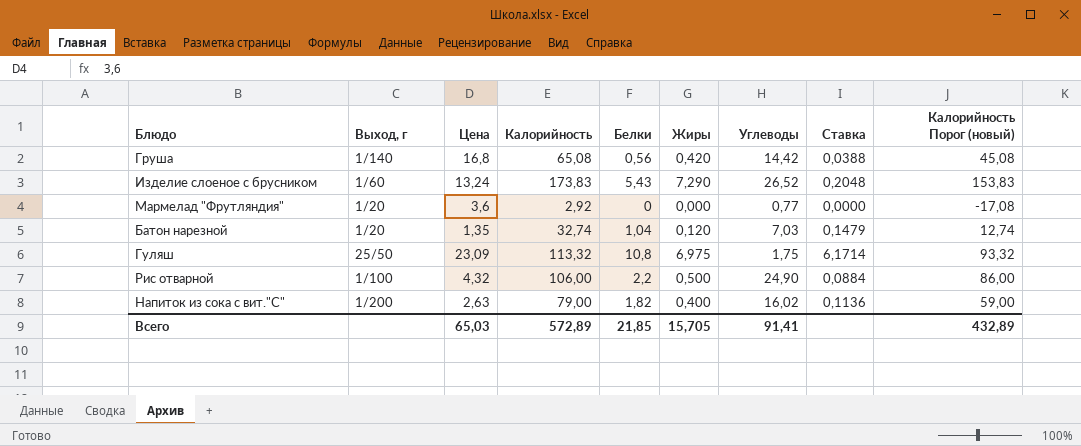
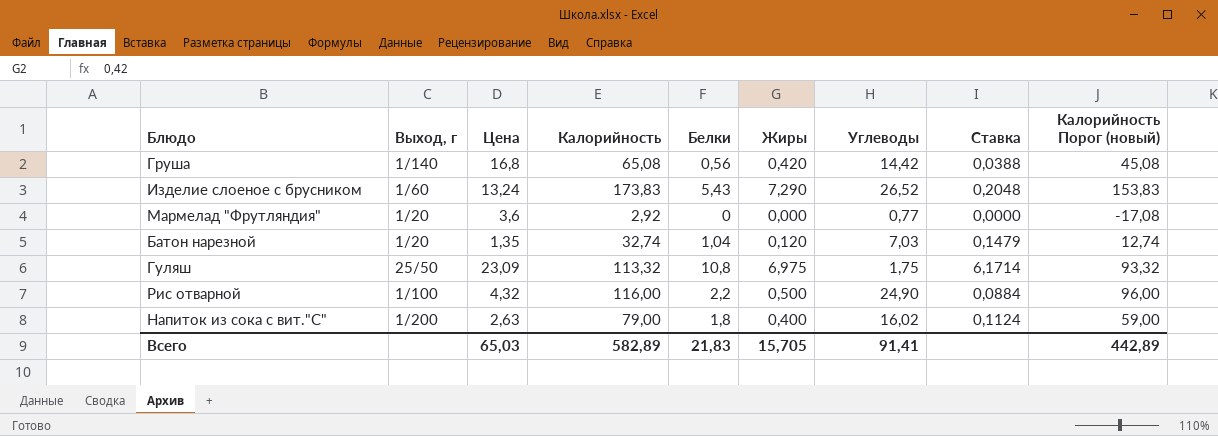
Рис отварной | Калорийность: 106,00 -> 116,00
Рис отварной | Калорийность Порог (новый): 86,00 -> 96,00
Напиток из сока с вит."С" | Белки: 1,82 -> 1,8
Напиток из сока с вит."С" | Ставка: 0,1136 -> 0,1124
Всего | Калорийность: 572,89 -> 582,89
Всего | Белки: 21,85 -> 21,83
Всего | Калорийность Порог (новый): 432,89 -> 442,89

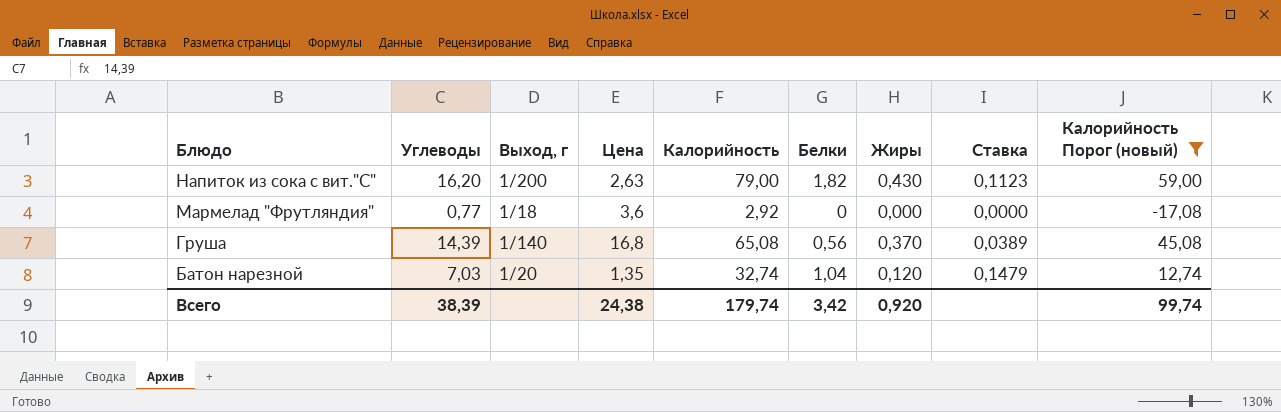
filter: none -> Калорийность Порог (новый) <= 59,00
row order: none -> Блюдо descending
column Углеводы | position: 7 -> 2
Напиток из сока с вит."С" | Углеводы: 16,02 -> 16,20
Напиток из сока с вит."С" | Белки: 1,8 -> 1,82
Напиток из сока с вит."С" | Жиры: 0,400 -> 0,430
Напиток из сока с вит."С" | Ставка: 0,1124 -> 0,1123
Мармелад "Фрутляндия" | Выход, г: 1/20 -> 1/18
Груша | Углеводы: 14,42 -> 14,39
Груша | Жиры: 0,420 -> 0,370
Груша | Ставка: 0,0388 -> 0,0389
Всего | Углеводы: 91,41 -> 38,39
Всего | Цена: 65,03 -> 24,38
Всего | Калорийность: 582,89 -> 179,74
Всего | Белки: 21,83 -> 3,42
Всего | Жиры: 15,705 -> 0,920
Всего | Калорийность Порог (новый): 442,89 -> 99,74

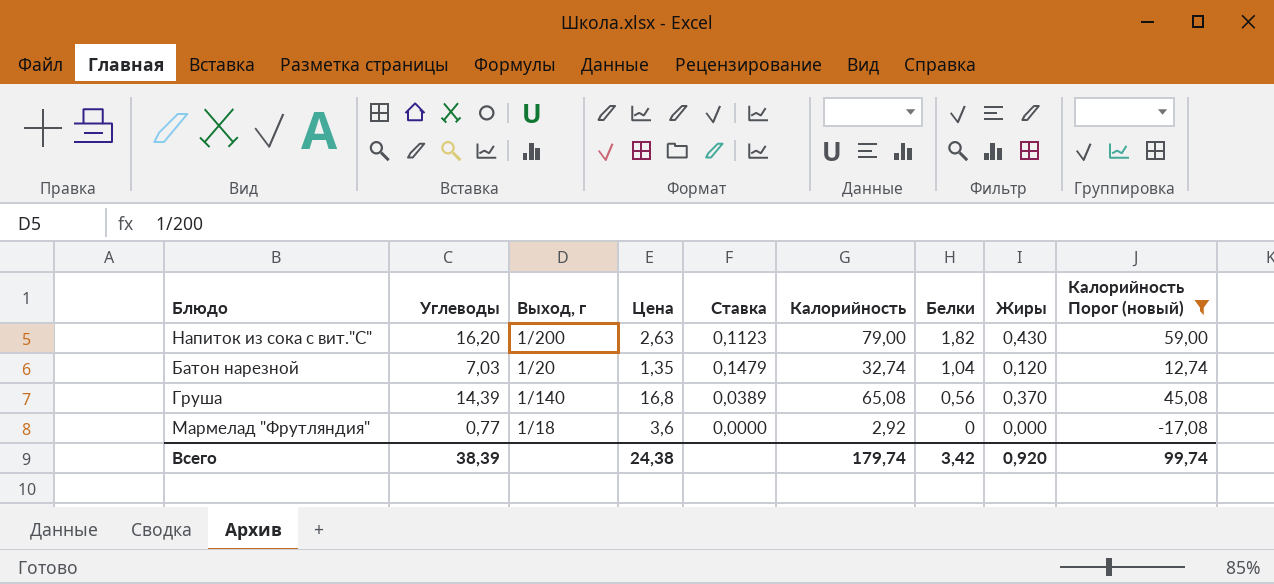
row order: Блюдо descending -> Белки descending
column Ставка | position: 8 -> 5

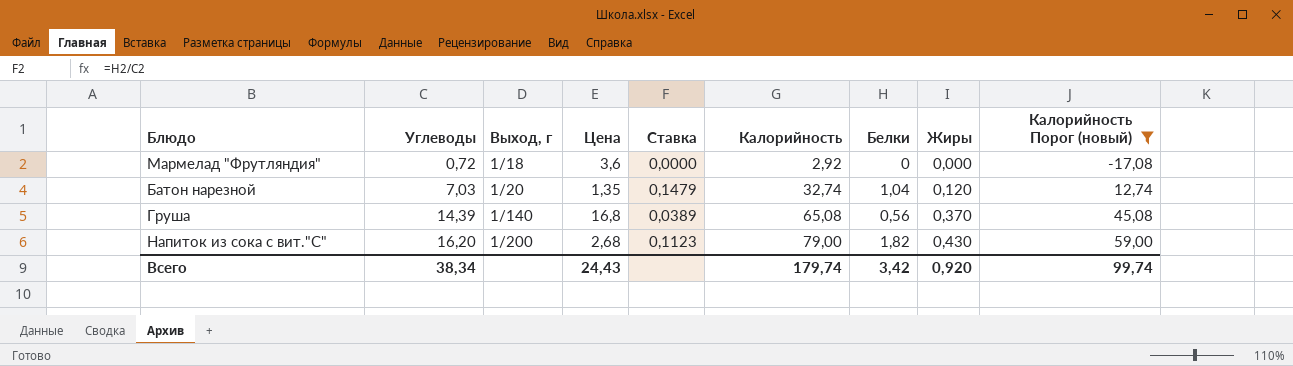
row order: Белки descending -> Углеводы ascending
Мармелад "Фрутляндия" | Углеводы: 0,77 -> 0,72
Напиток из сока с вит."С" | Цена: 2,63 -> 2,68
Всего | Углеводы: 38,39 -> 38,34
Всего | Цена: 24,38 -> 24,43

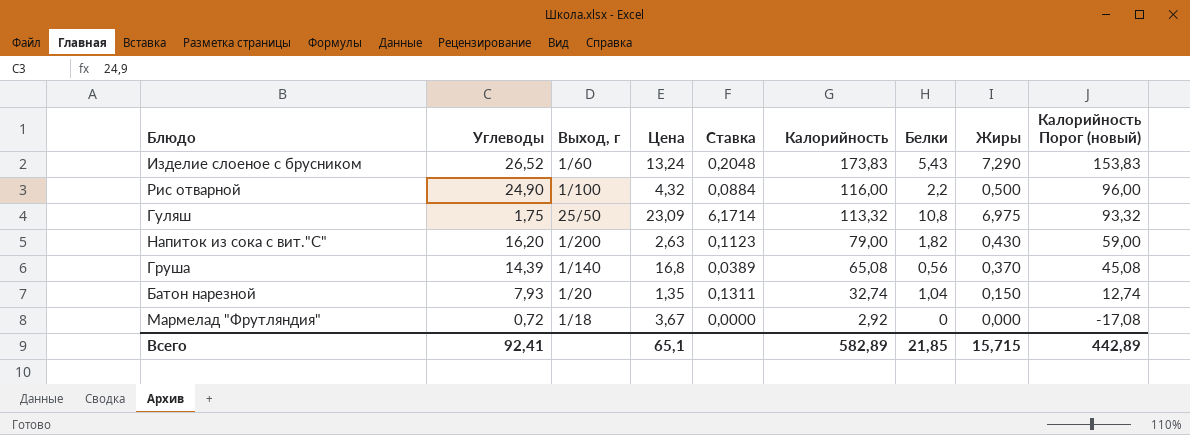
filter: Калорийность Порог (новый) <= 59,00 -> none
row order: Углеводы ascending -> Калорийность descending
Напиток из сока с вит."С" | Цена: 2,68 -> 2,63
Батон нарезной | Углеводы: 7,03 -> 7,93
Батон нарезной | Ставка: 0,1479 -> 0,1311
Батон нарезной | Жиры: 0,120 -> 0,150
Мармелад "Фрутляндия" | Цена: 3,6 -> 3,67
Всего | Углеводы: 38,34 -> 92,41
Всего | Цена: 24,43 -> 65,1
Всего | Калорийность: 179,74 -> 582,89
Всего | Белки: 3,42 -> 21,85
Всего | Жиры: 0,920 -> 15,715
Всего | Калорийность Порог (новый): 99,74 -> 442,89

